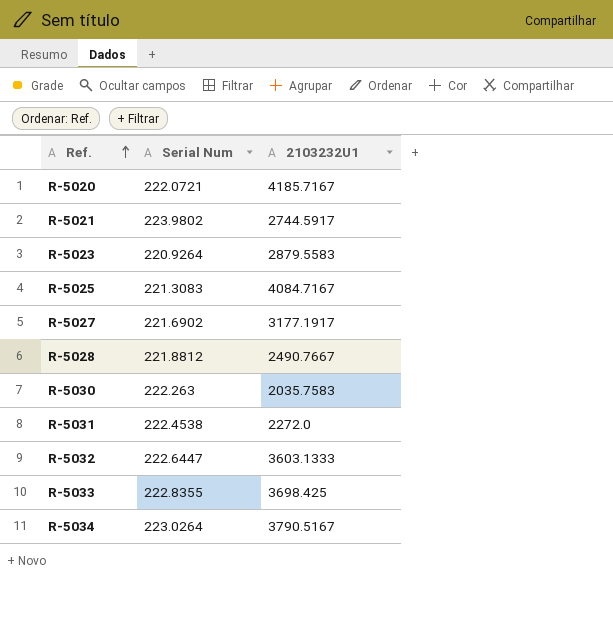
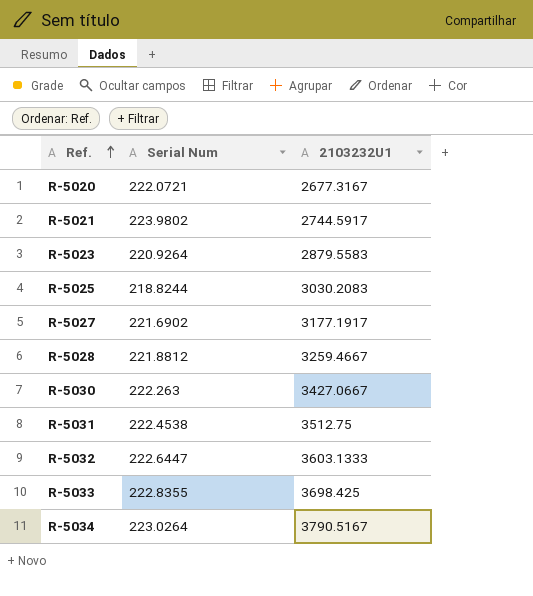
R-5020 | 2103232U1: 4185.7167 -> 2677.3167
R-5025 | Serial Num: 221.3083 -> 218.8244
R-5025 | 2103232U1: 4084.7167 -> 3030.2083
R-5028 | 2103232U1: 2490.7667 -> 3259.4667
R-5030 | 2103232U1: 2035.7583 -> 3427.0667
R-5031 | 2103232U1: 2272.0 -> 3512.75

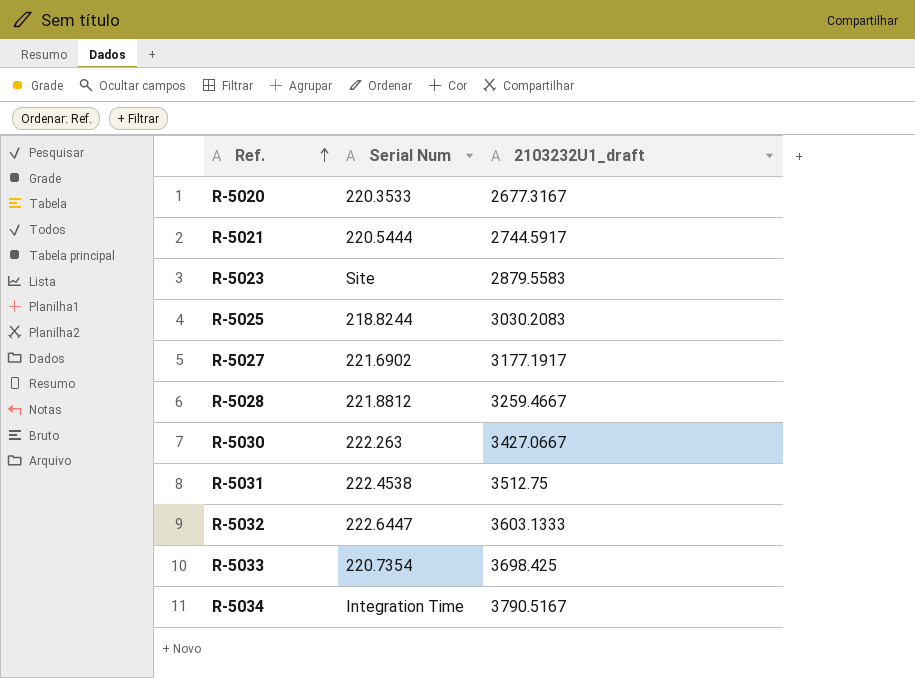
column name: 2103232U1 -> 2103232U1_draft
R-5020 | Serial Num: 222.0721 -> 220.3533
R-5021 | Serial Num: 223.9802 -> 220.5444
R-5023 | Serial Num: 220.9264 -> Site
R-5033 | Serial Num: 222.8355 -> 220.7354
R-5034 | Serial Num: 223.0264 -> Integration Time

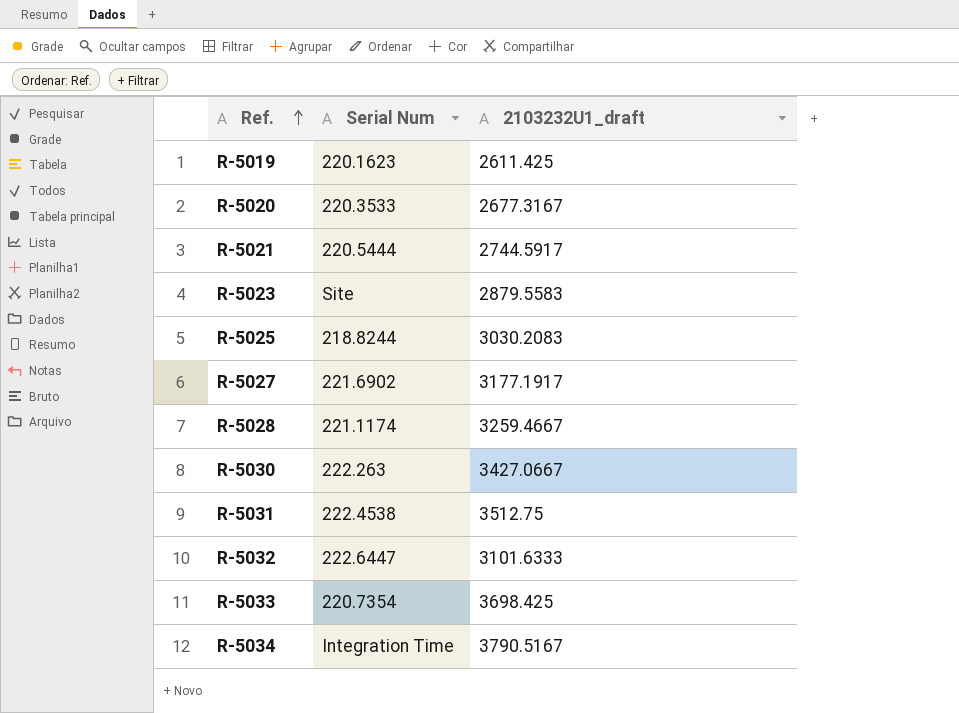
row R-5019: none -> 220.1623 | 2611.425
R-5028 | Serial Num: 221.8812 -> 221.1174
R-5032 | 2103232U1_draft: 3603.1333 -> 3101.6333

